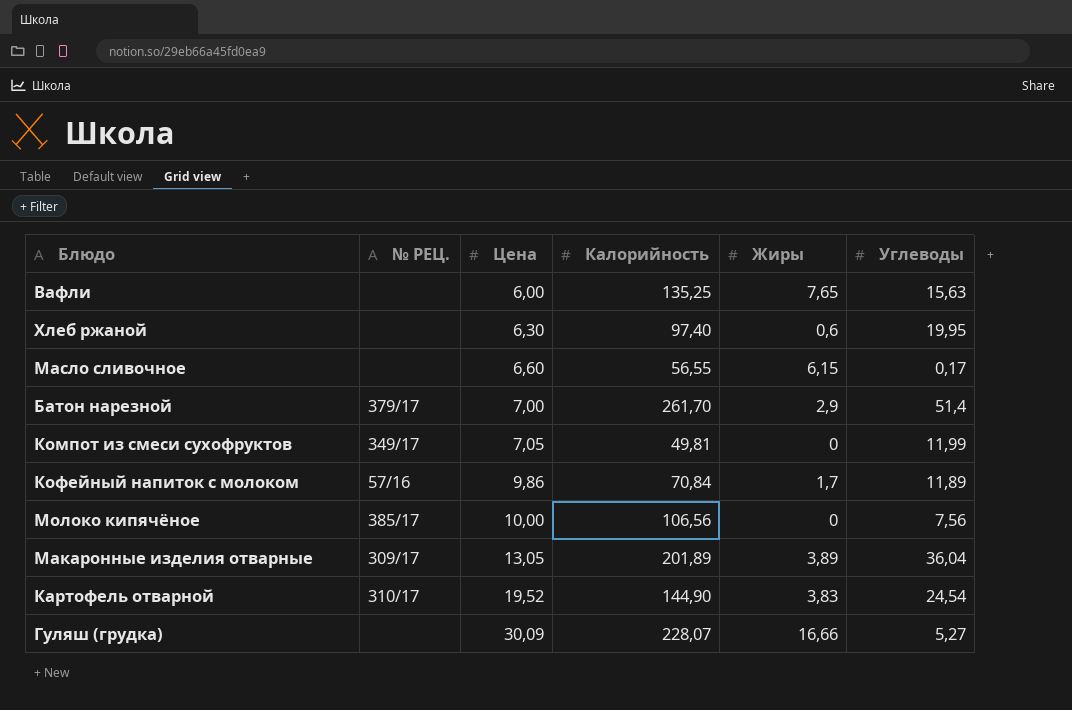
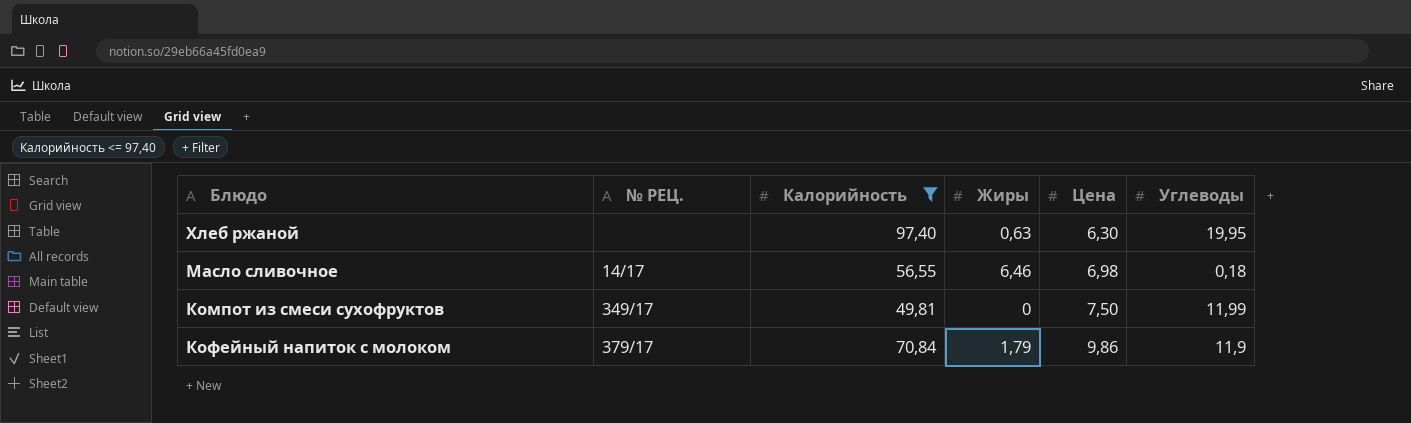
filter: none -> Калорийность <= 97,40
column Цена | position: 3 -> 5
Хлеб ржаной | Жиры: 0,6 -> 0,63
Масло сливочное | № РЕЦ.: none -> 14/17
Масло сливочное | Жиры: 6,15 -> 6,46
Масло сливочное | Цена: 6,60 -> 6,98
Масло сливочное | Углеводы: 0,17 -> 0,18
Компот из смеси сухофруктов | Цена: 7,05 -> 7,50
Кофейный напиток с молоком | № РЕЦ.: 57/16 -> 379/17
Кофейный напиток с молоком | Жиры: 1,7 -> 1,79
Кофейный напиток с молоком | Углеводы: 11,89 -> 11,9

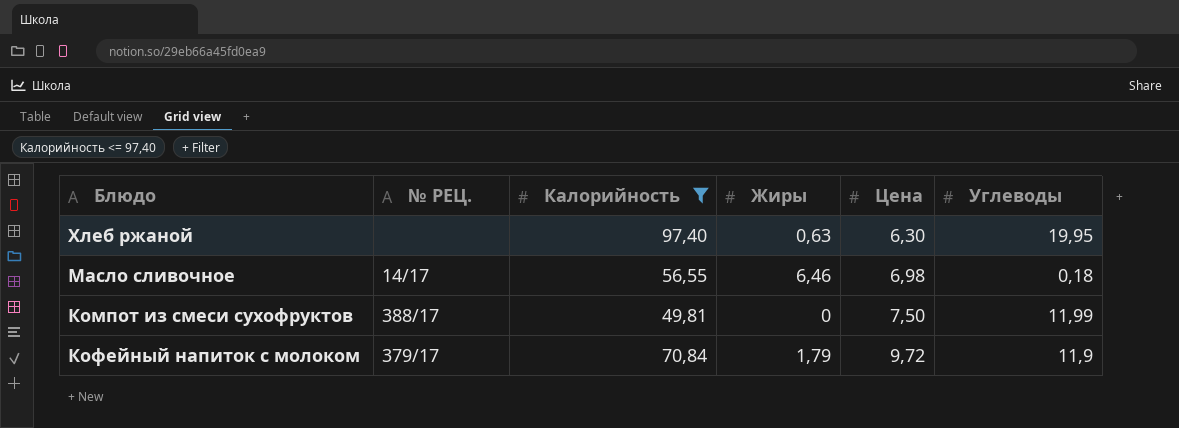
Компот из смеси сухофруктов | № РЕЦ.: 349/17 -> 388/17
Кофейный напиток с молоком | Цена: 9,86 -> 9,72

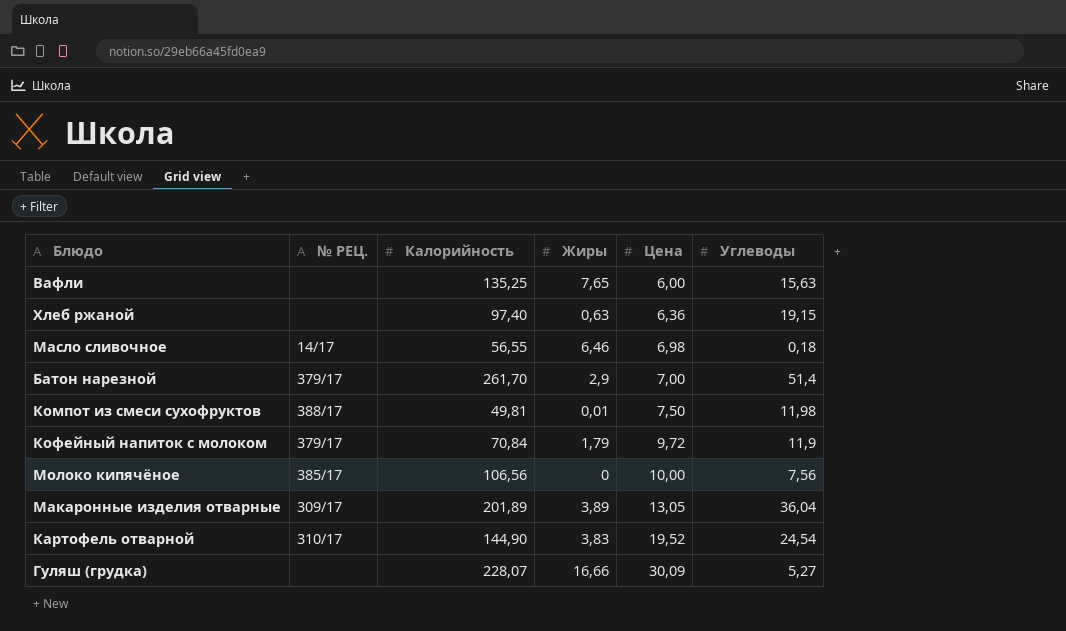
filter: Калорийность <= 97,40 -> none
Хлеб ржаной | Цена: 6,30 -> 6,36
Хлеб ржаной | Углеводы: 19,95 -> 19,15
Компот из смеси сухофруктов | Жиры: 0 -> 0,01
Компот из смеси сухофруктов | Углеводы: 11,99 -> 11,98

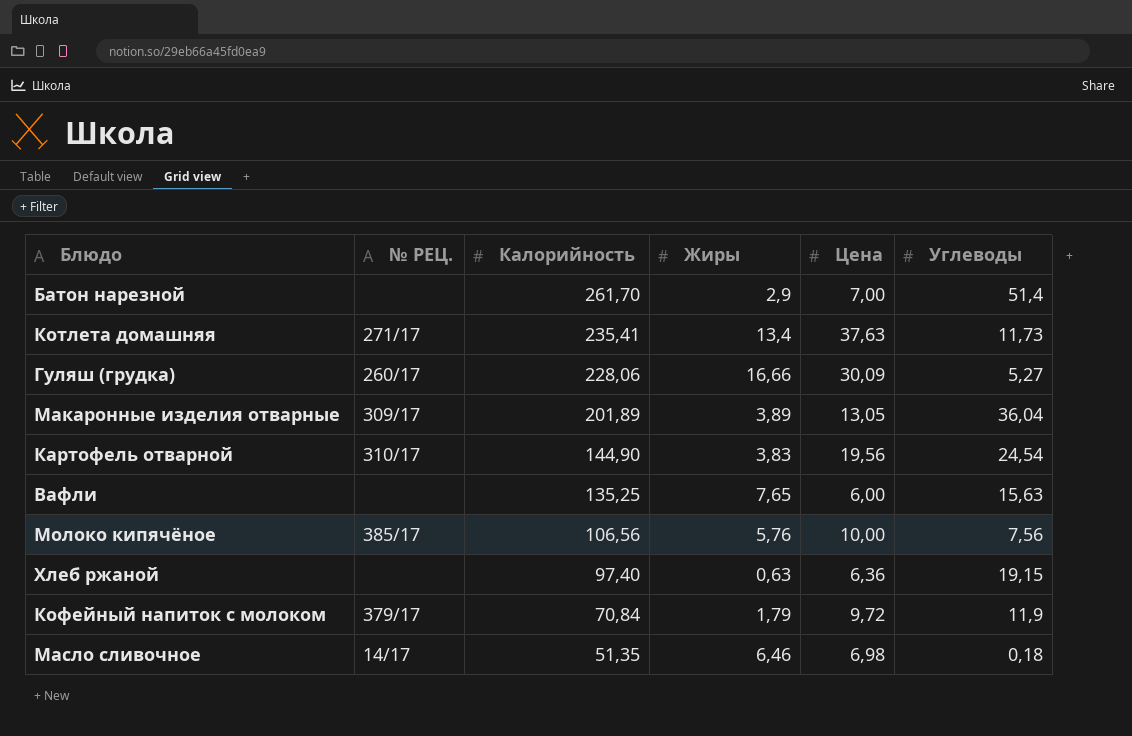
row order: Цена ascending -> Калорийность descending
row Компот из смеси сухофруктов: 388/17 | 49,81 | 0,01 | 7,50 | 11,98 -> none
Батон нарезной | № РЕЦ.: 379/17 -> none
row Котлета домашняя: none -> 271/17 | 235,41 | 13,4 | 37,63 | 11,73
Гуляш (грудка) | № РЕЦ.: none -> 260/17
Гуляш (грудка) | Калорийность: 228,07 -> 228,06
Картофель отварной | Цена: 19,52 -> 19,56
Молоко кипячёное | Жиры: 0 -> 5,76
Масло сливочное | Калорийность: 56,55 -> 51,35

